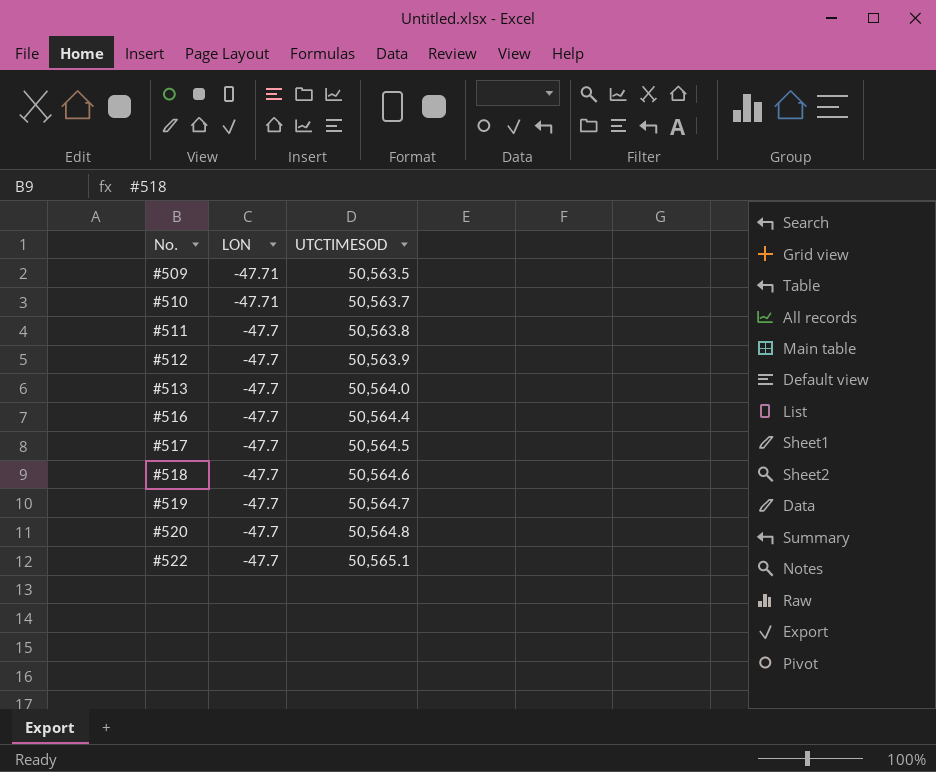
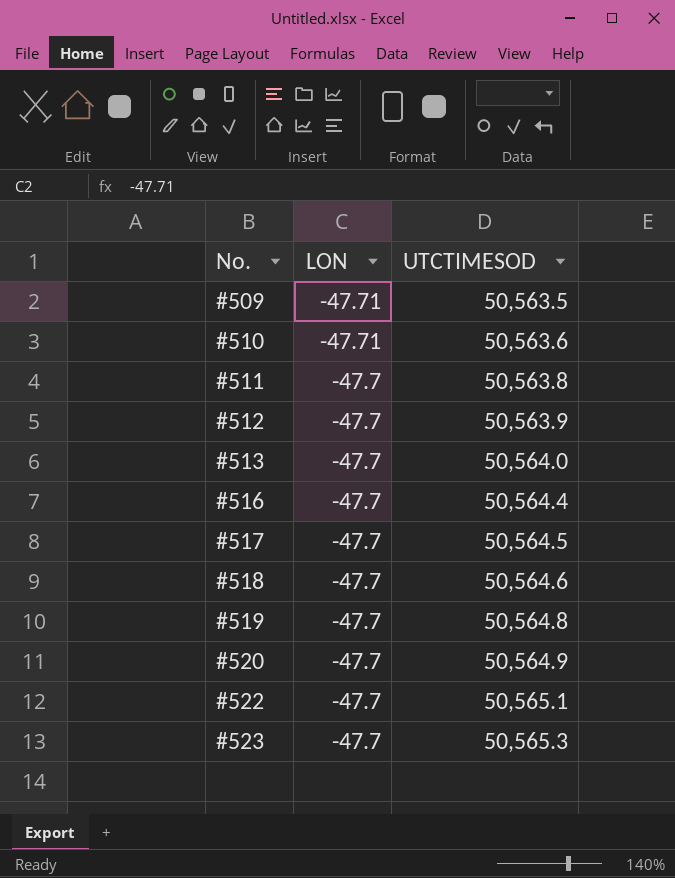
#510 | UTCTIMESOD: 50,563.7 -> 50,563.6
#519 | UTCTIMESOD: 50,564.7 -> 50,564.8
#520 | UTCTIMESOD: 50,564.8 -> 50,564.9
row #523: none -> -47.7 | 50,565.3

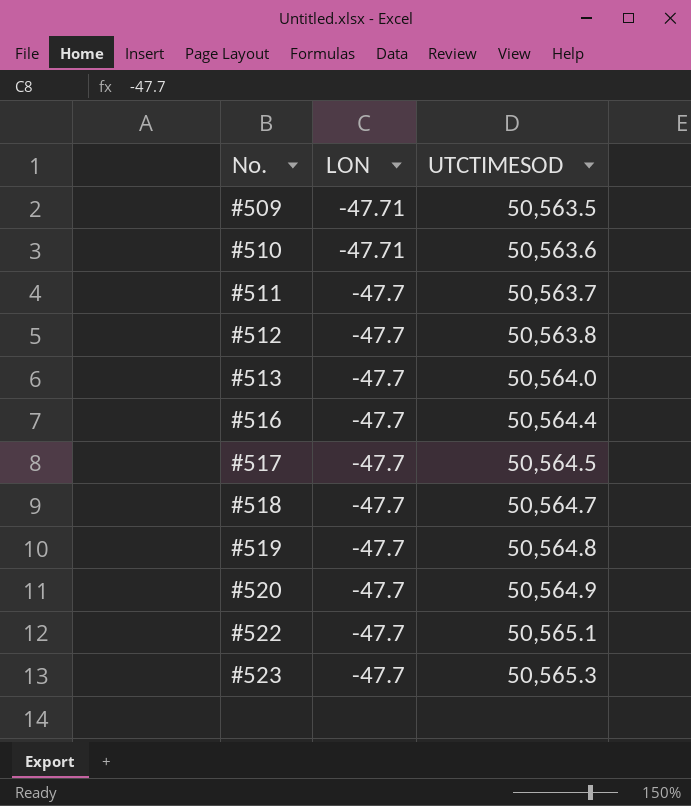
#511 | UTCTIMESOD: 50,563.8 -> 50,563.7
#512 | UTCTIMESOD: 50,563.9 -> 50,563.8
#518 | UTCTIMESOD: 50,564.6 -> 50,564.7

